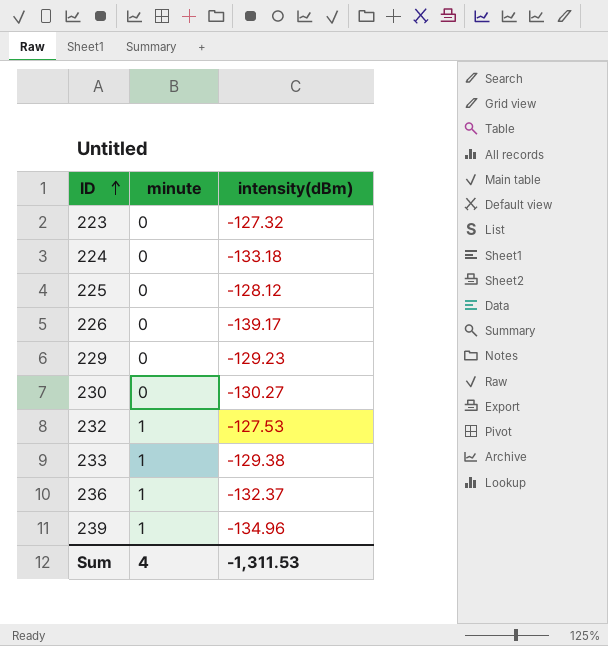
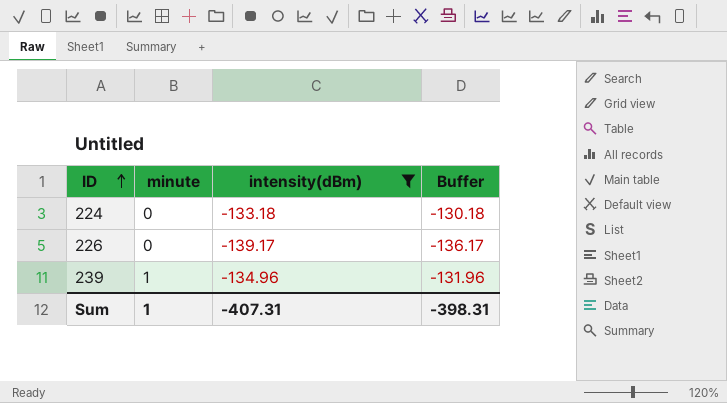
filter: none -> intensity(dBm) <= -133.18
column Buffer | formula: none -> [intensity(dBm)] + 3
Sum | minute: 4 -> 1
Sum | intensity(dBm): -1,311.53 -> -407.31

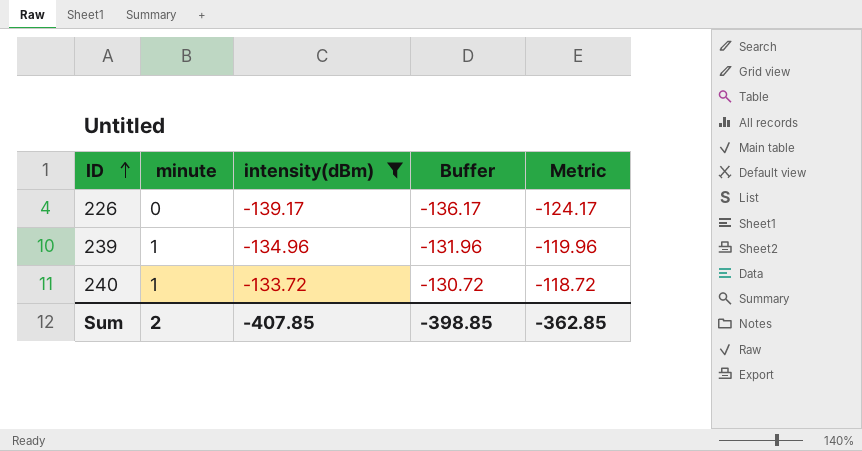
column Metric | formula: none -> [intensity(dBm)] + 15
row 224: 0 | -133.18 | -130.18 -> none
row 240: none -> 1 | -133.72 | -130.72 | -118.72
Sum | minute: 1 -> 2
Sum | intensity(dBm): -407.31 -> -407.85
Sum | Buffer: -398.31 -> -398.85

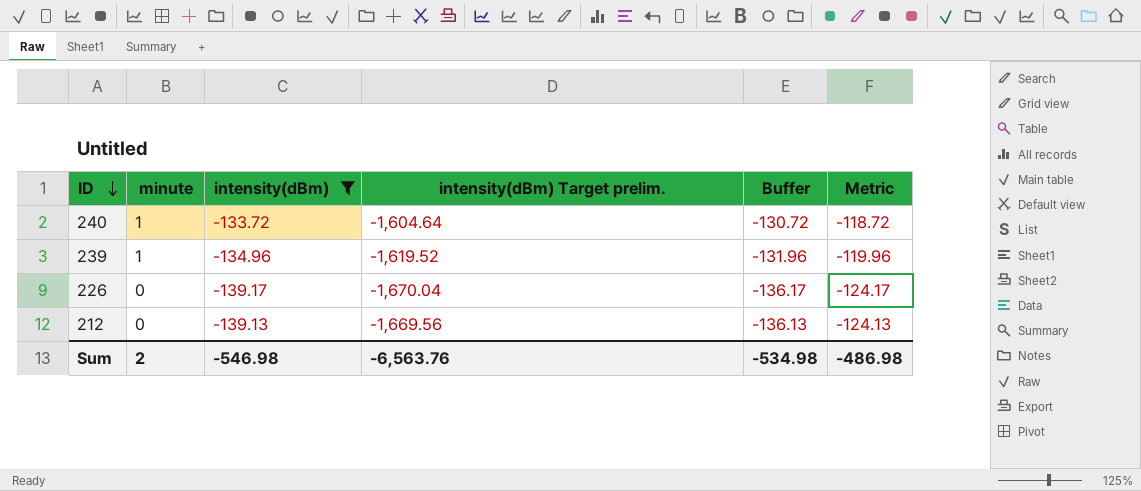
row order: ID ascending -> ID descending
column intensity(dBm) Target prelim. | formula: none -> [intensity(dBm)] * 12
row 212: none -> 0 | -139.13 | -1,669.56 | -136.13 | -124.13
Sum | intensity(dBm): -407.85 -> -546.98
Sum | Buffer: -398.85 -> -534.98
Sum | Metric: -362.85 -> -486.98

